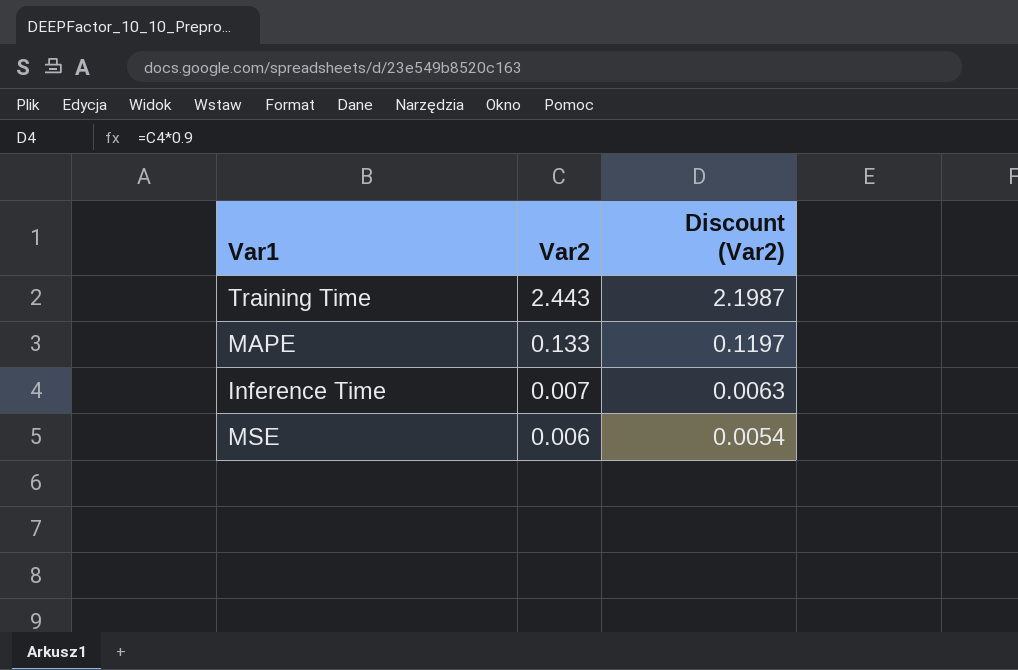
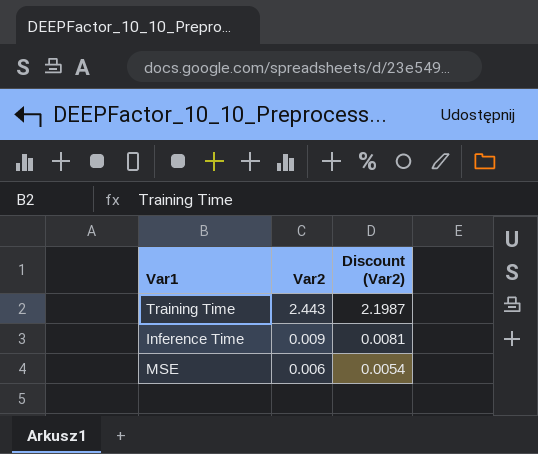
row MAPE: 0.133 | 0.1197 -> none
Inference Time | Var2: 0.007 -> 0.009
Inference Time | Discount (Var2): 0.0063 -> 0.0081

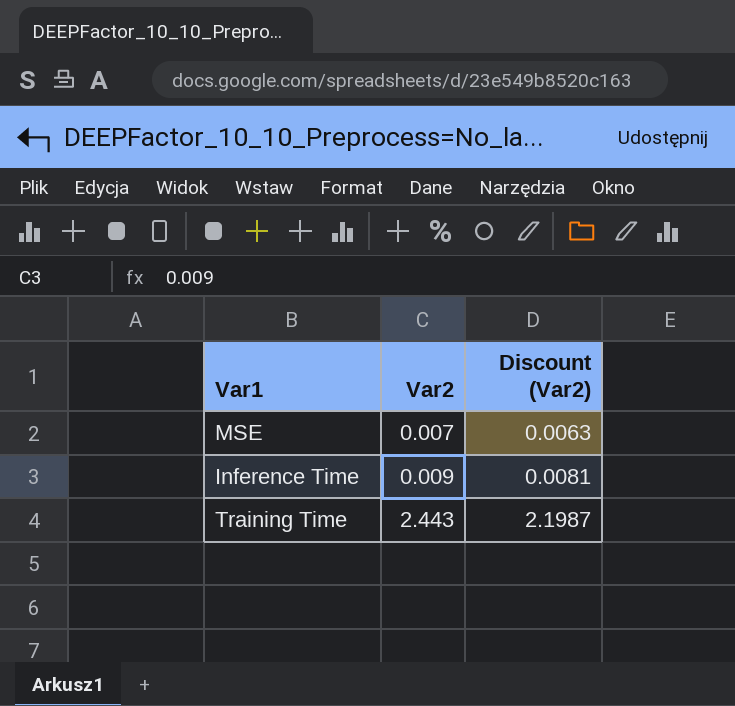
row order: Var2 descending -> Var2 ascending
MSE | Var2: 0.006 -> 0.007
MSE | Discount (Var2): 0.0054 -> 0.0063

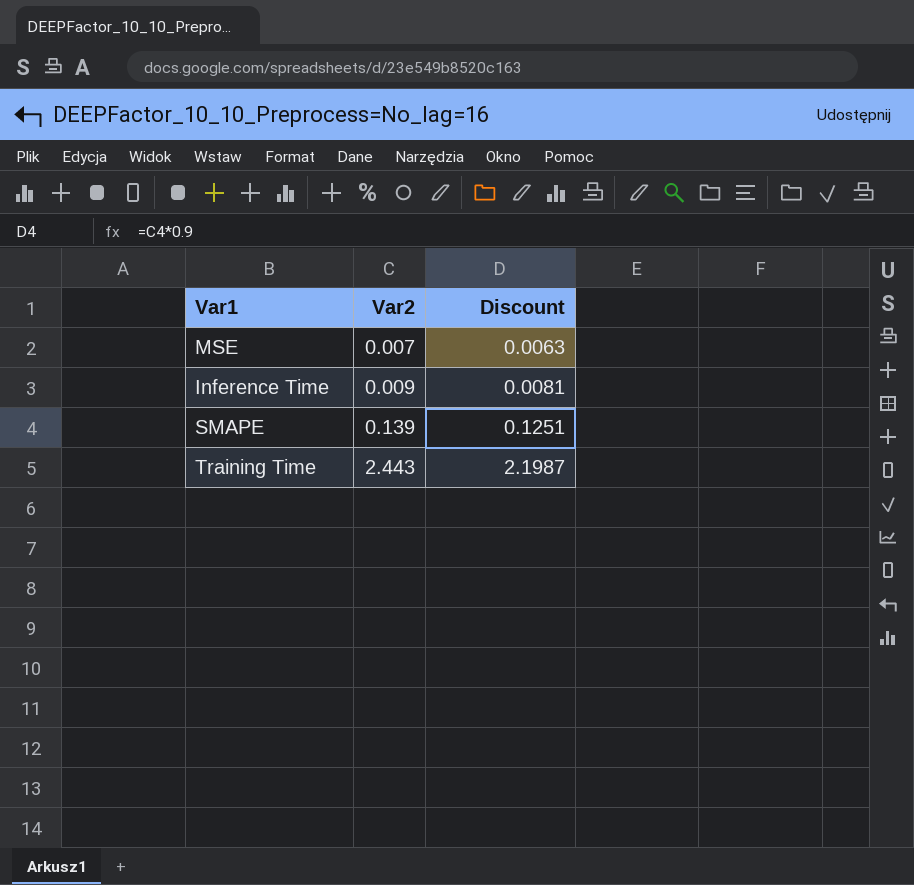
column name: Discount (Var2) -> Discount
row SMAPE: none -> 0.139 | 0.1251

